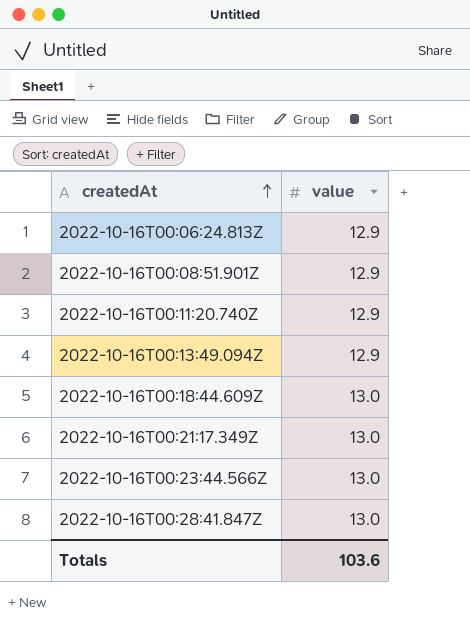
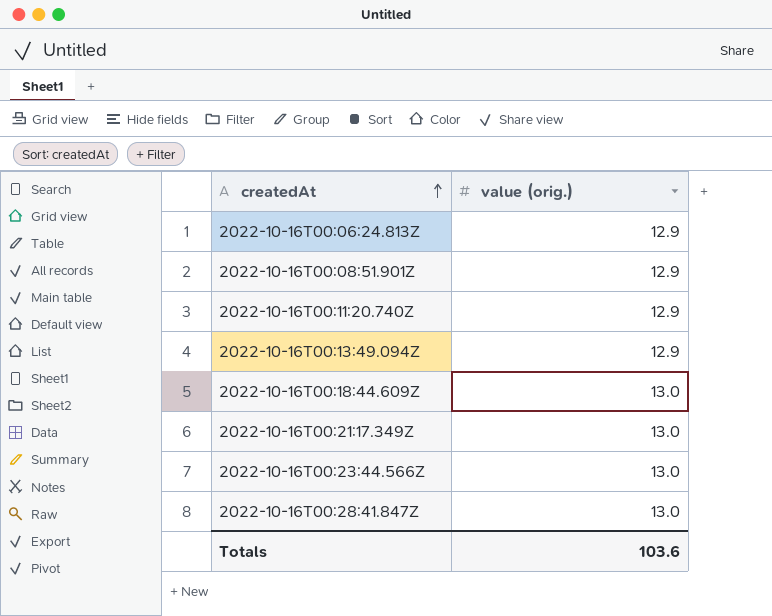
column name: value -> value (orig.)

